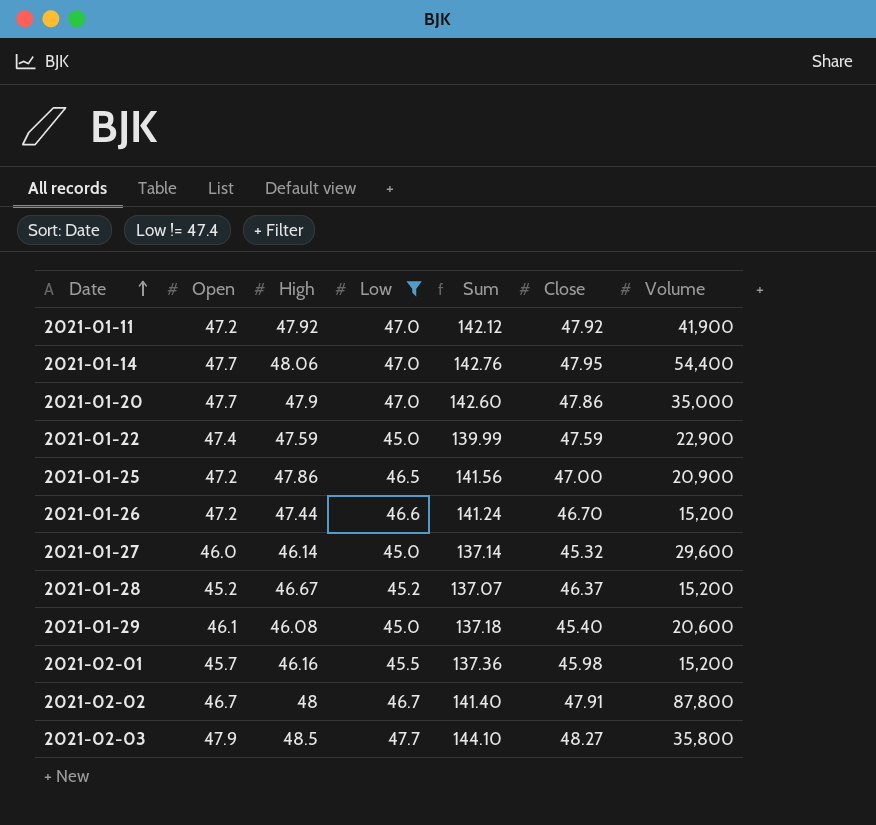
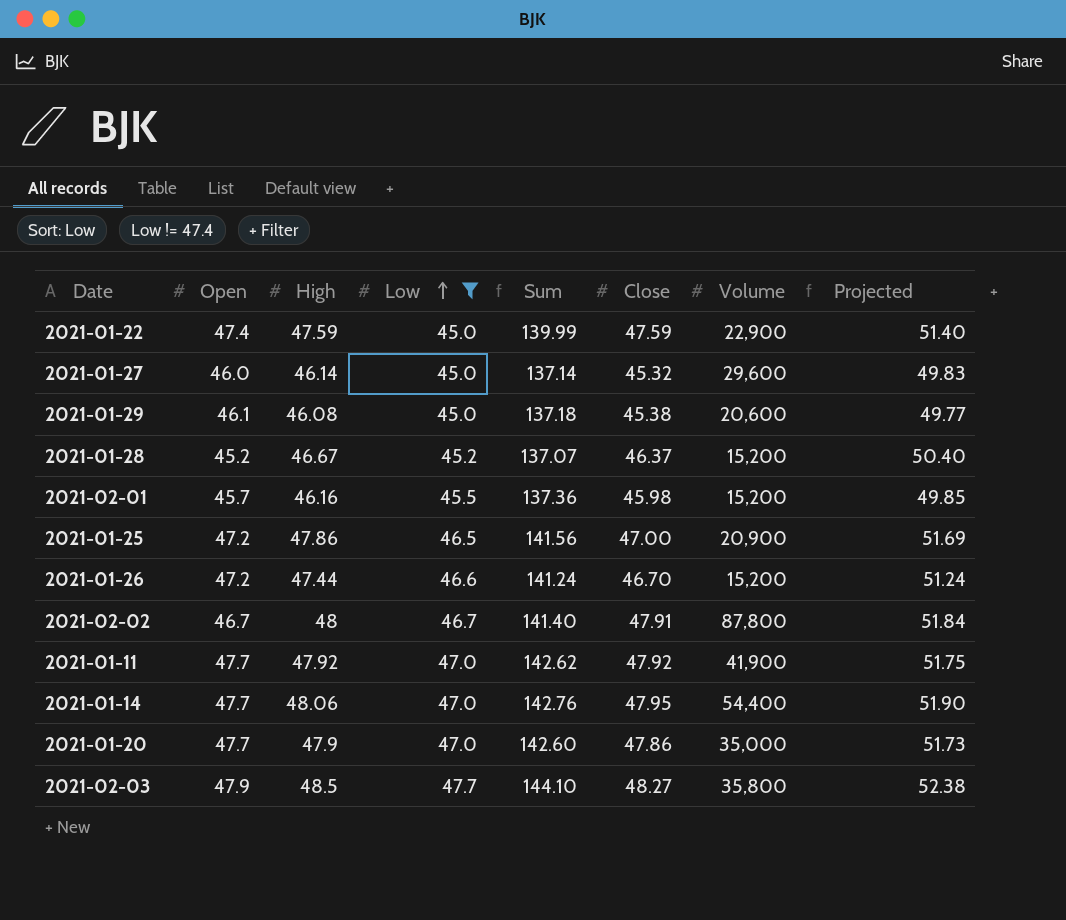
row order: Date ascending -> Low ascending
column Projected | formula: none -> [High] * 1.08
2021-01-29 | Close: 45.40 -> 45.38
2021-01-11 | Open: 47.2 -> 47.7
2021-01-11 | Sum: 142.12 -> 142.62

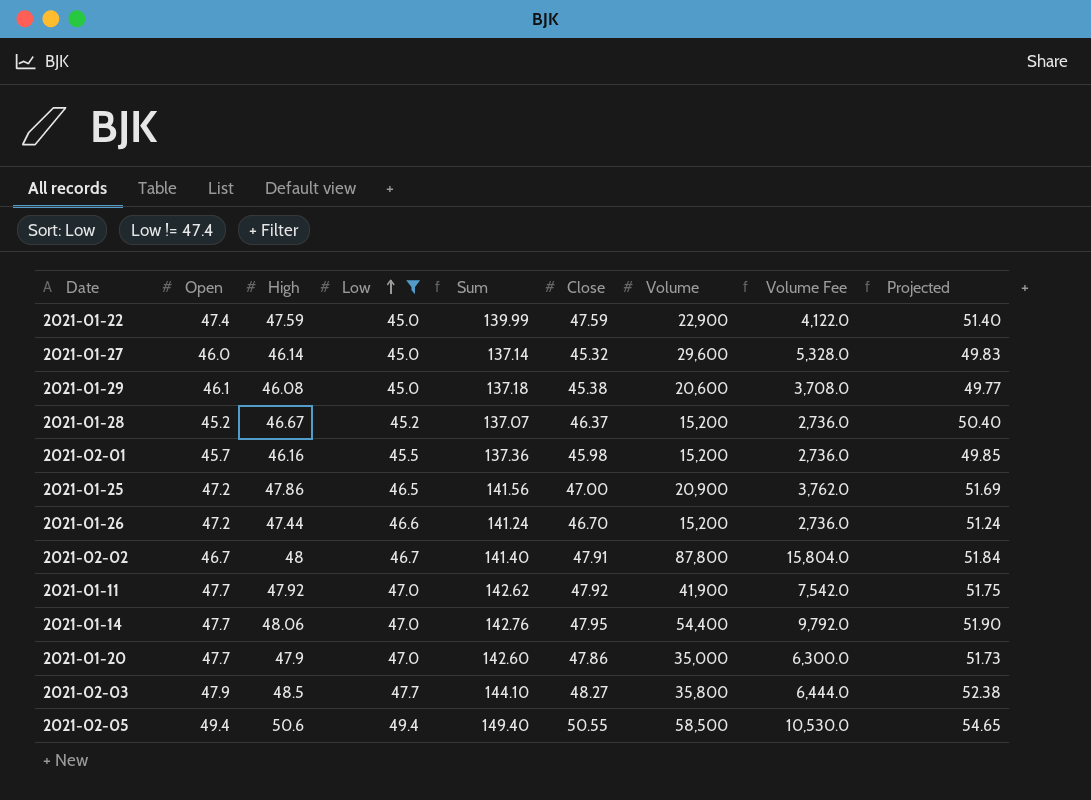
column Volume Fee | formula: none -> [Volume] * 0.18
row 2021-02-05: none -> 49.4 | 50.6 | 49.4 | 149.40 | 50.55 | 58,500 | 10,530.0 | 54.65

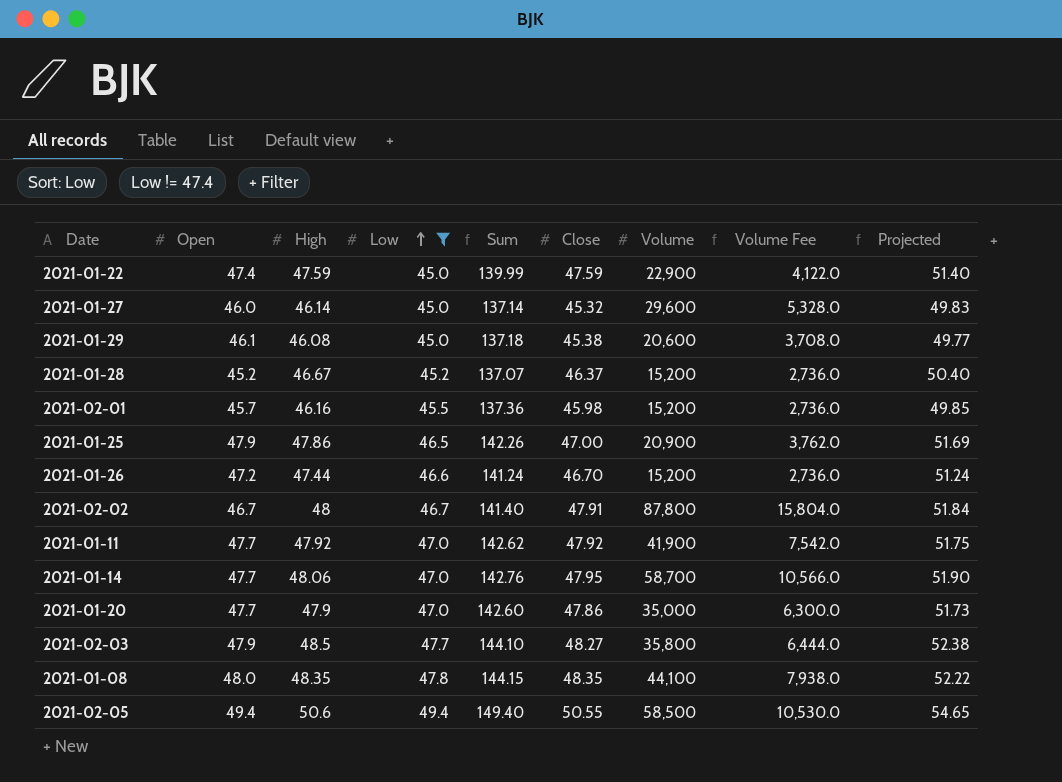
2021-01-25 | Open: 47.2 -> 47.9
2021-01-25 | Sum: 141.56 -> 142.26
2021-01-14 | Volume: 54,400 -> 58,700
2021-01-14 | Volume Fee: 9,792.0 -> 10,566.0
row 2021-01-08: none -> 48.0 | 48.35 | 47.8 | 144.15 | 48.35 | 44,100 | 7,938.0 | 52.22

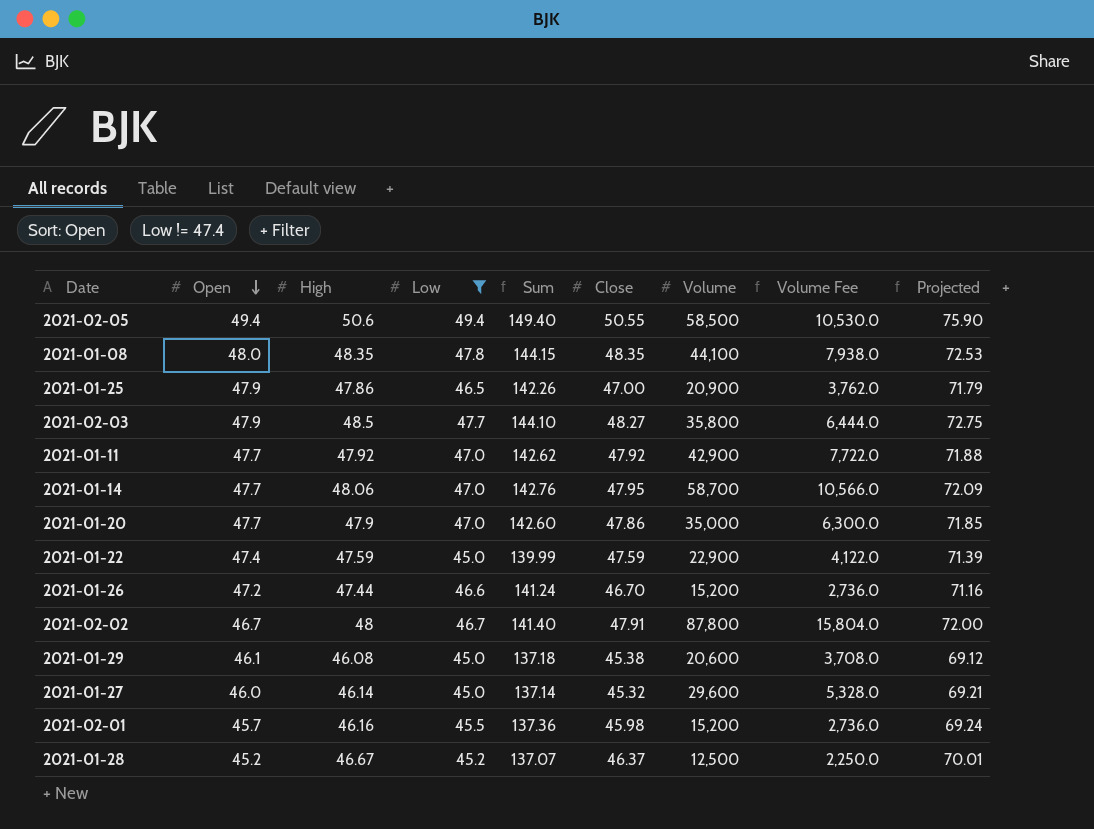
row order: Low ascending -> Open descending
column Projected | formula: [High] * 1.08 -> [High] * 1.5
2021-01-11 | Volume: 41,900 -> 42,900
2021-01-11 | Volume Fee: 7,542.0 -> 7,722.0
2021-01-28 | Volume: 15,200 -> 12,500
2021-01-28 | Volume Fee: 2,736.0 -> 2,250.0

